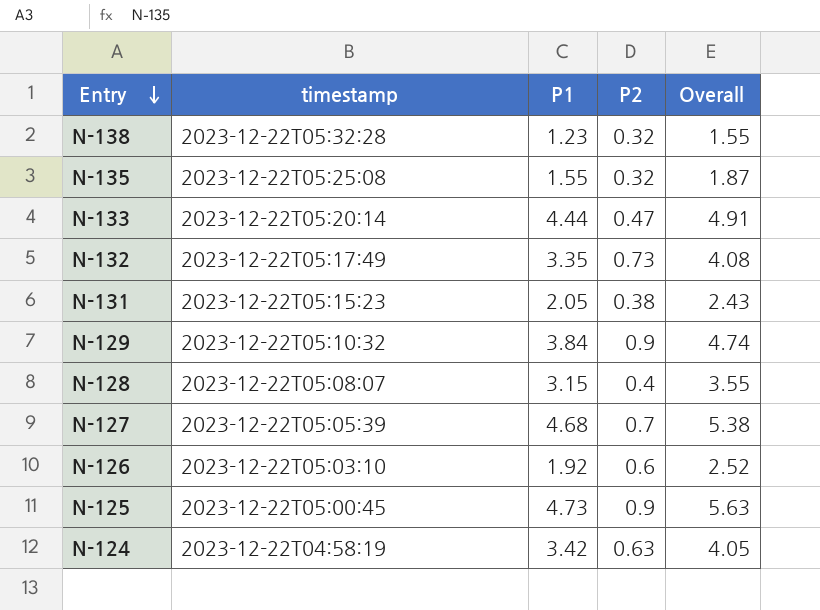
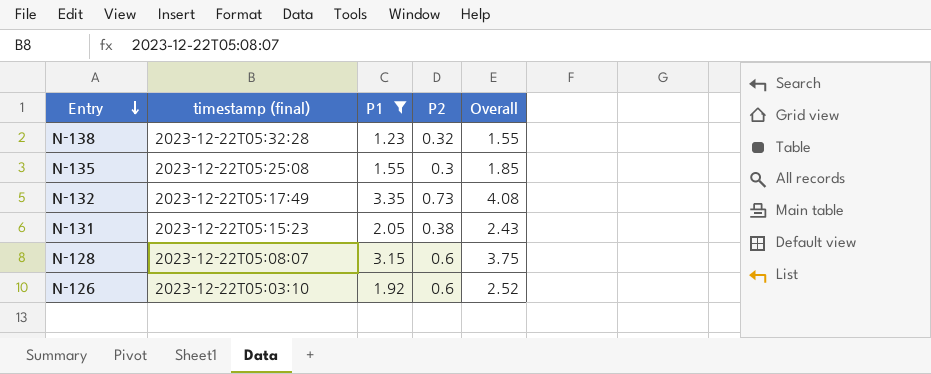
filter: none -> P1 <= 3.35
column name: timestamp -> timestamp (final)
N-135 | P2: 0.32 -> 0.3
N-135 | Overall: 1.87 -> 1.85
N-128 | P2: 0.4 -> 0.6
N-128 | Overall: 3.55 -> 3.75

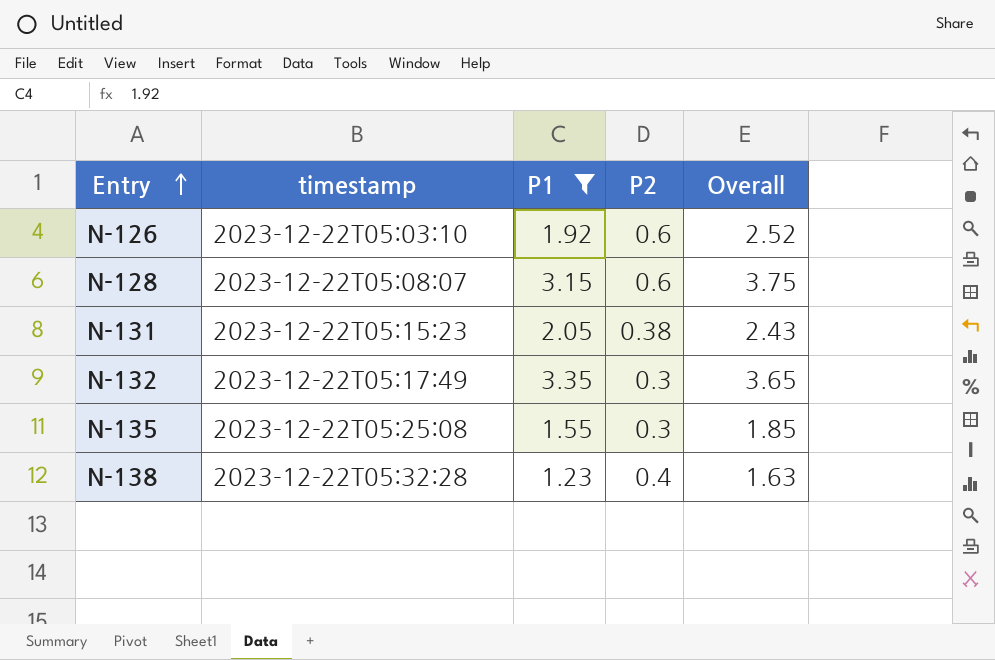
row order: Entry descending -> Entry ascending
column name: timestamp (final) -> timestamp
N-132 | P2: 0.73 -> 0.3
N-132 | Overall: 4.08 -> 3.65
N-138 | P2: 0.32 -> 0.4
N-138 | Overall: 1.55 -> 1.63

